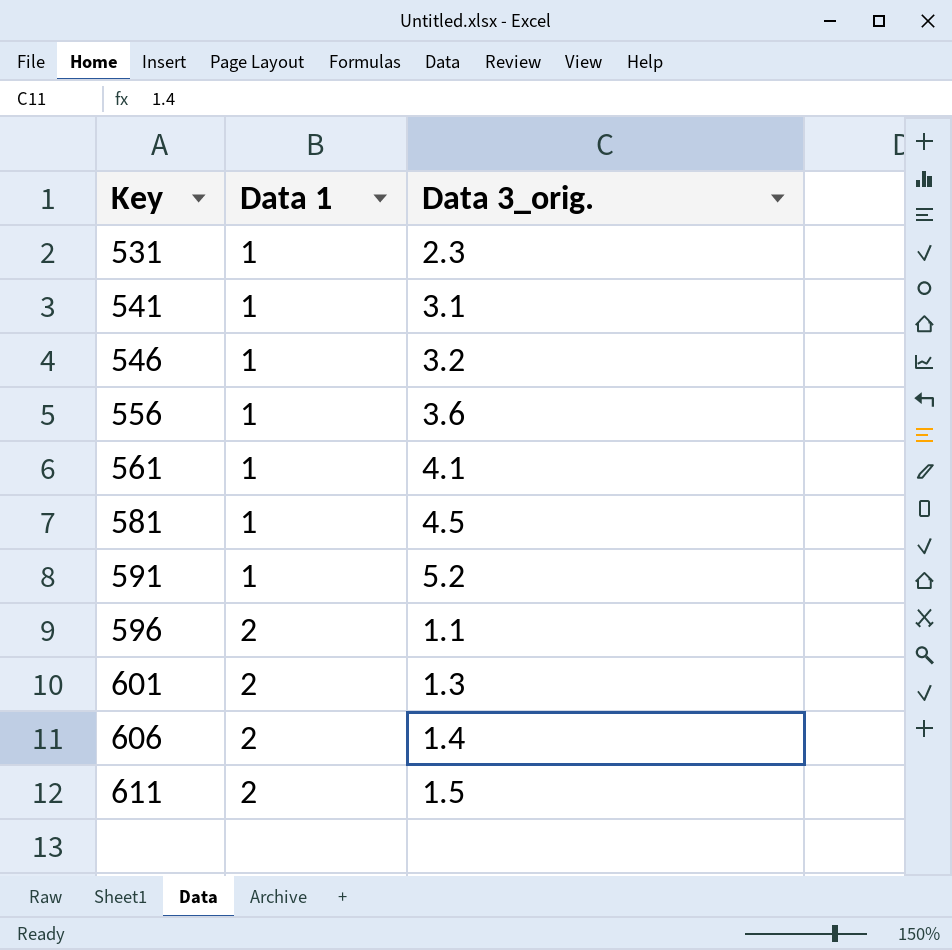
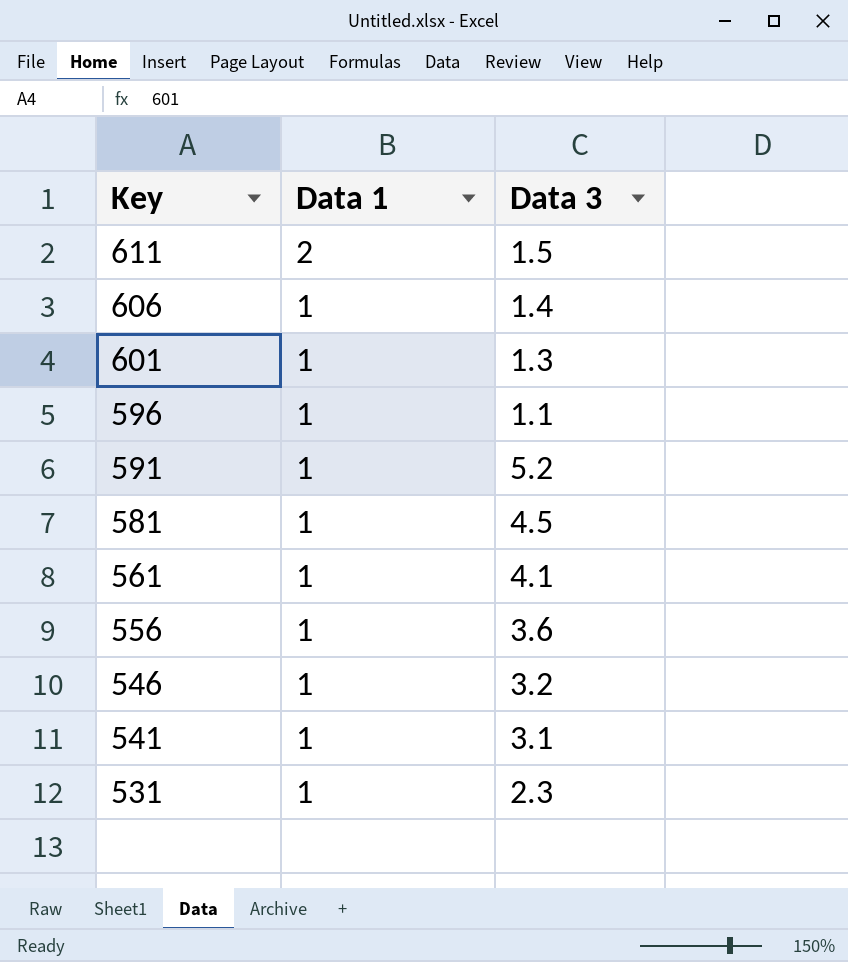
row order: Key ascending -> Key descending
column name: Data 3_orig. -> Data 3
606 | Data 1: 2 -> 1
601 | Data 1: 2 -> 1
596 | Data 1: 2 -> 1

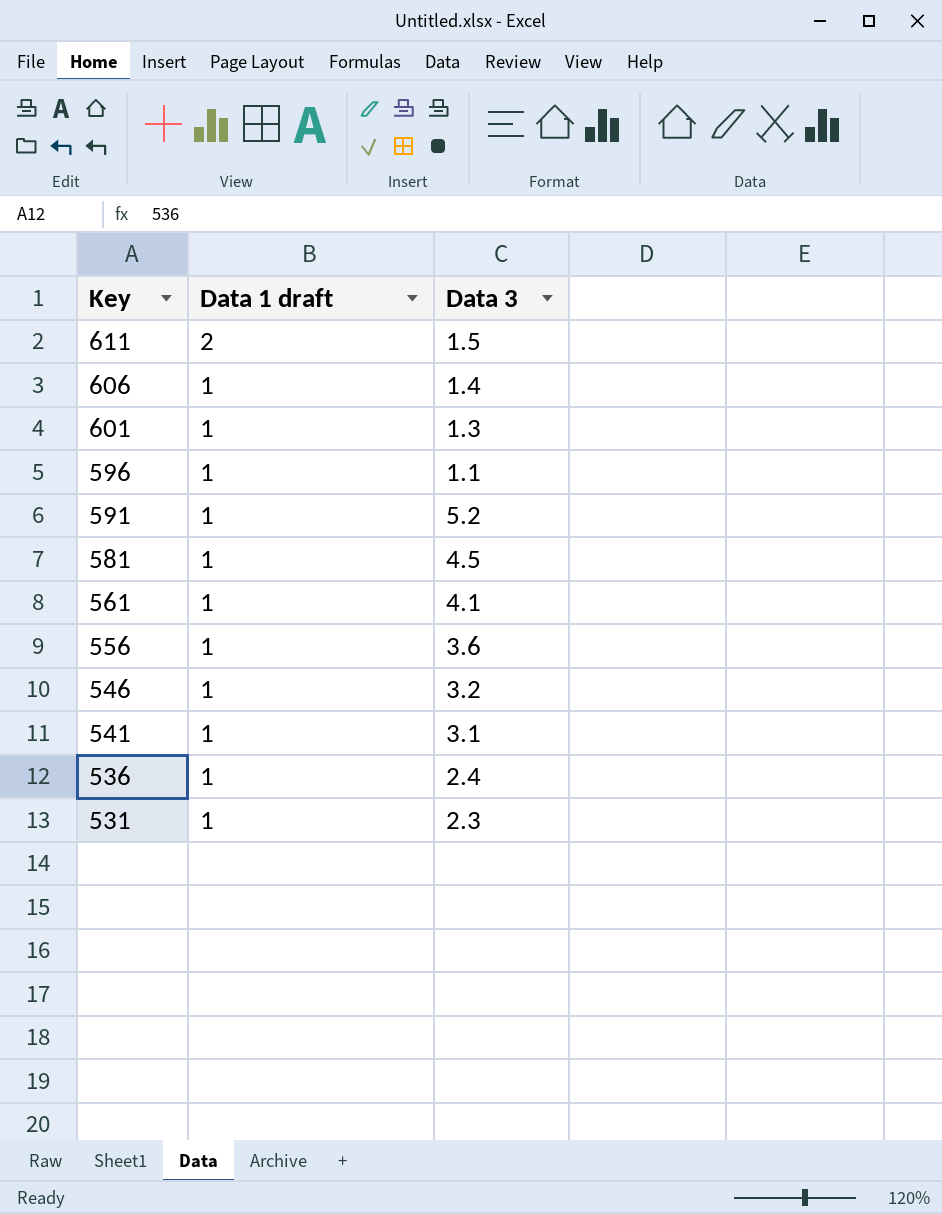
column name: Data 1 -> Data 1 draft
row 536: none -> 1 | 2.4

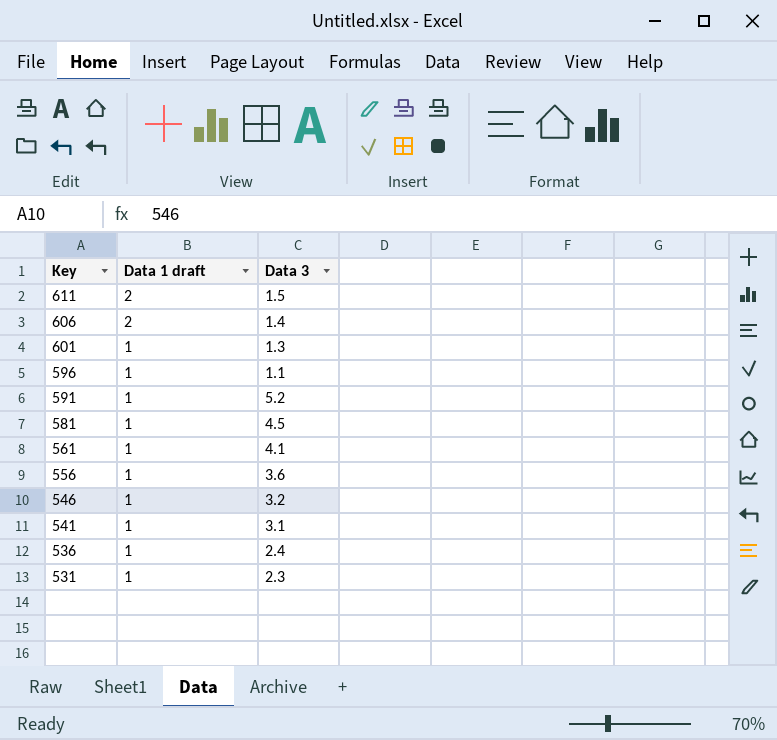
606 | Data 1 draft: 1 -> 2

